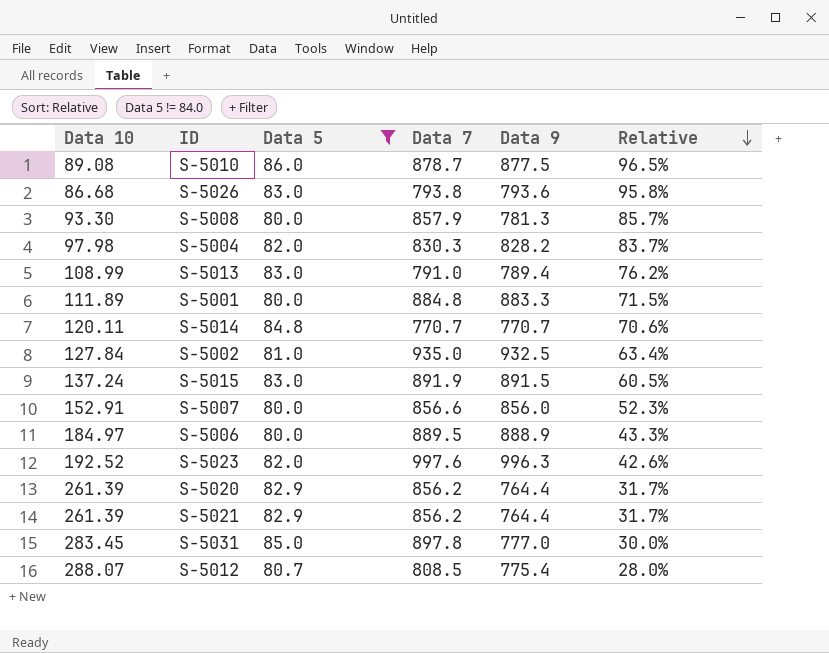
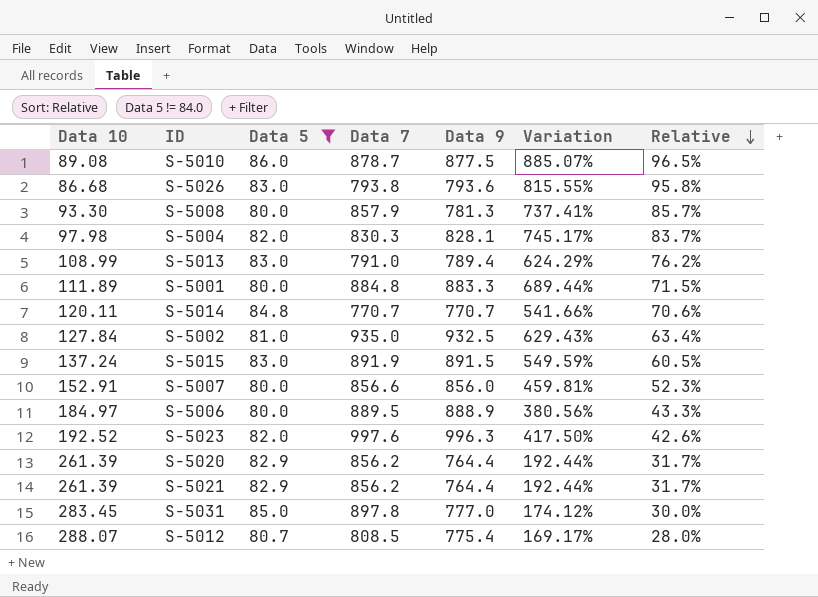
column Variation | formula: none -> ([Data 9] - [Data 10]) / [Data 10]
S-5004 | Data 9: 828.2 -> 828.1

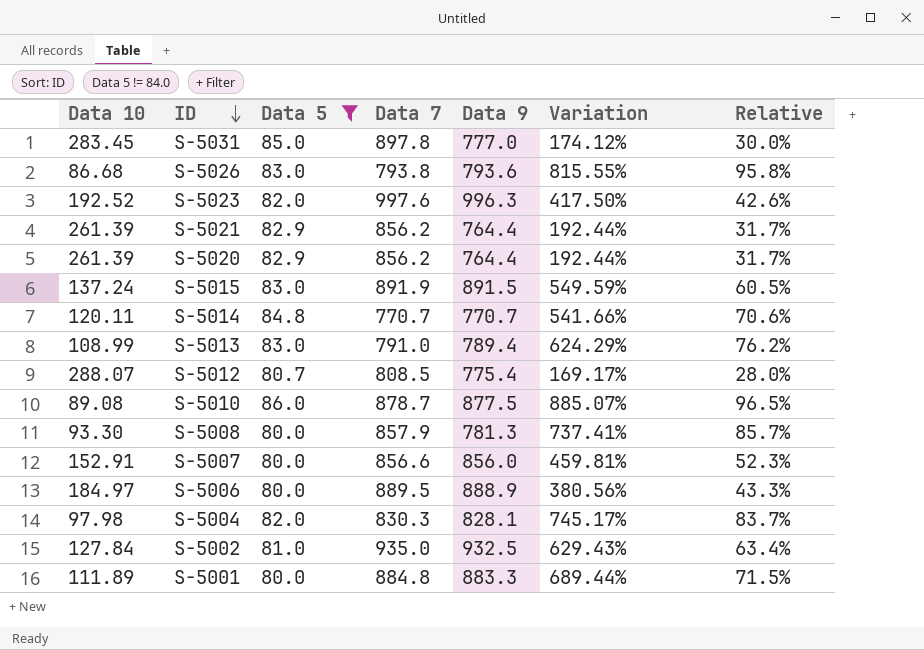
row order: Relative descending -> ID descending

